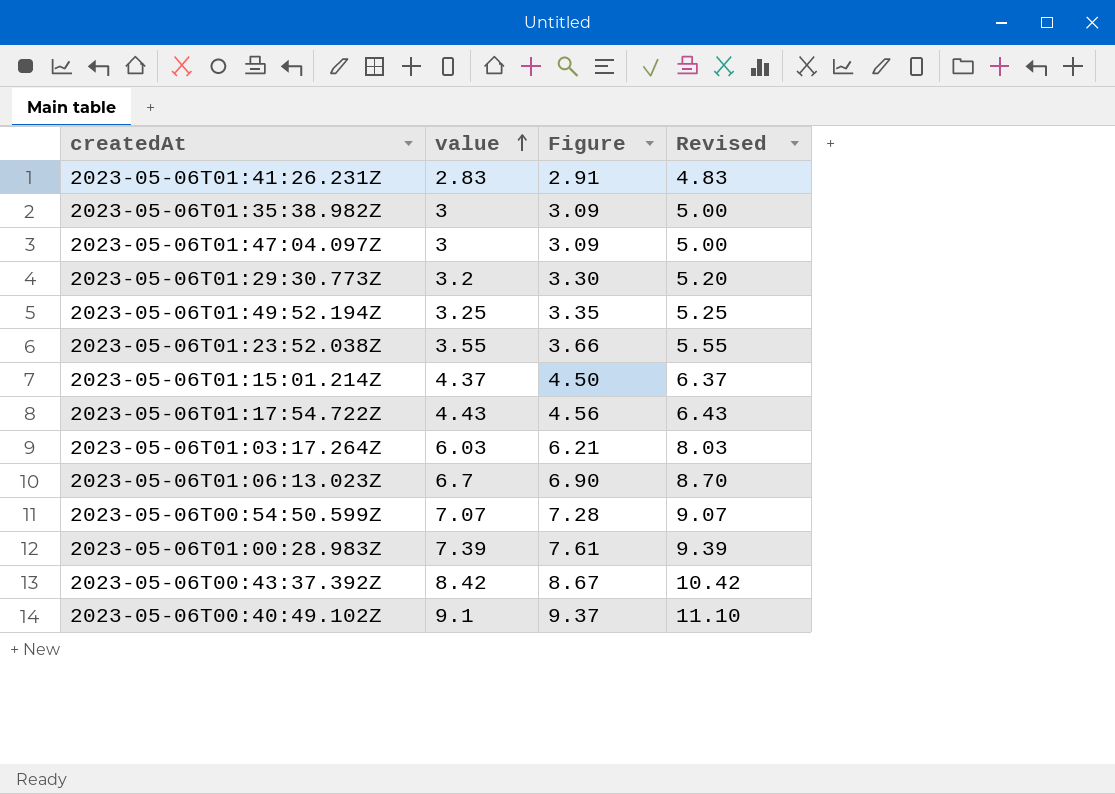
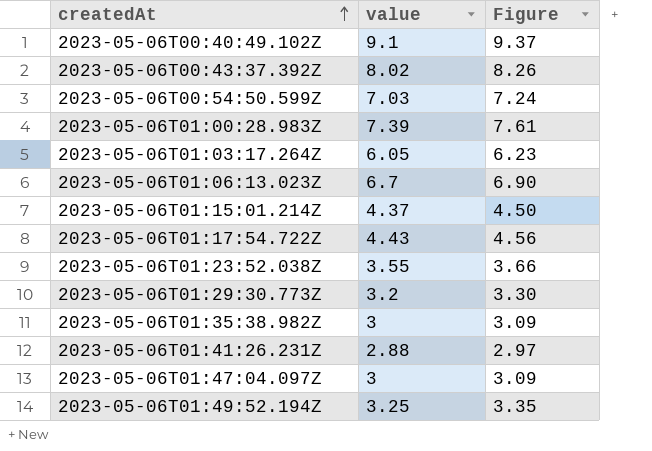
row order: value ascending -> createdAt ascending
column Revised | formula: [value] + 2 -> none
2023-05-06T00:43:37.392Z | value: 8.42 -> 8.02
2023-05-06T00:43:37.392Z | Figure: 8.67 -> 8.26
2023-05-06T00:54:50.599Z | value: 7.07 -> 7.03
2023-05-06T00:54:50.599Z | Figure: 7.28 -> 7.24
2023-05-06T01:03:17.264Z | value: 6.03 -> 6.05
2023-05-06T01:03:17.264Z | Figure: 6.21 -> 6.23
2023-05-06T01:41:26.231Z | value: 2.83 -> 2.88
2023-05-06T01:41:26.231Z | Figure: 2.91 -> 2.97

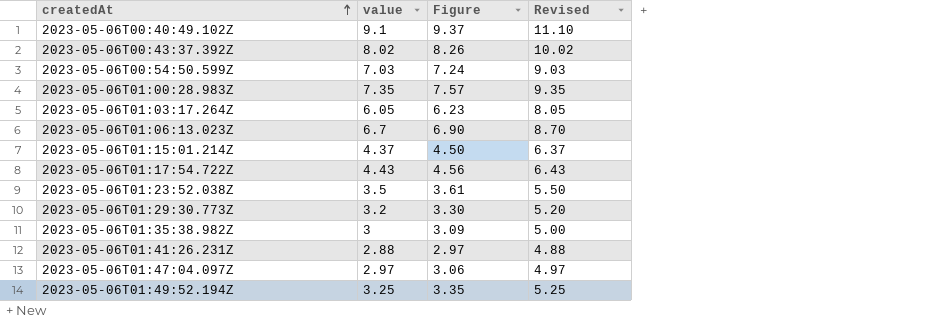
column Revised | formula: none -> [value] + 2
2023-05-06T01:00:28.983Z | value: 7.39 -> 7.35
2023-05-06T01:00:28.983Z | Figure: 7.61 -> 7.57
2023-05-06T01:23:52.038Z | value: 3.55 -> 3.5
2023-05-06T01:23:52.038Z | Figure: 3.66 -> 3.61
2023-05-06T01:47:04.097Z | value: 3 -> 2.97
2023-05-06T01:47:04.097Z | Figure: 3.09 -> 3.06

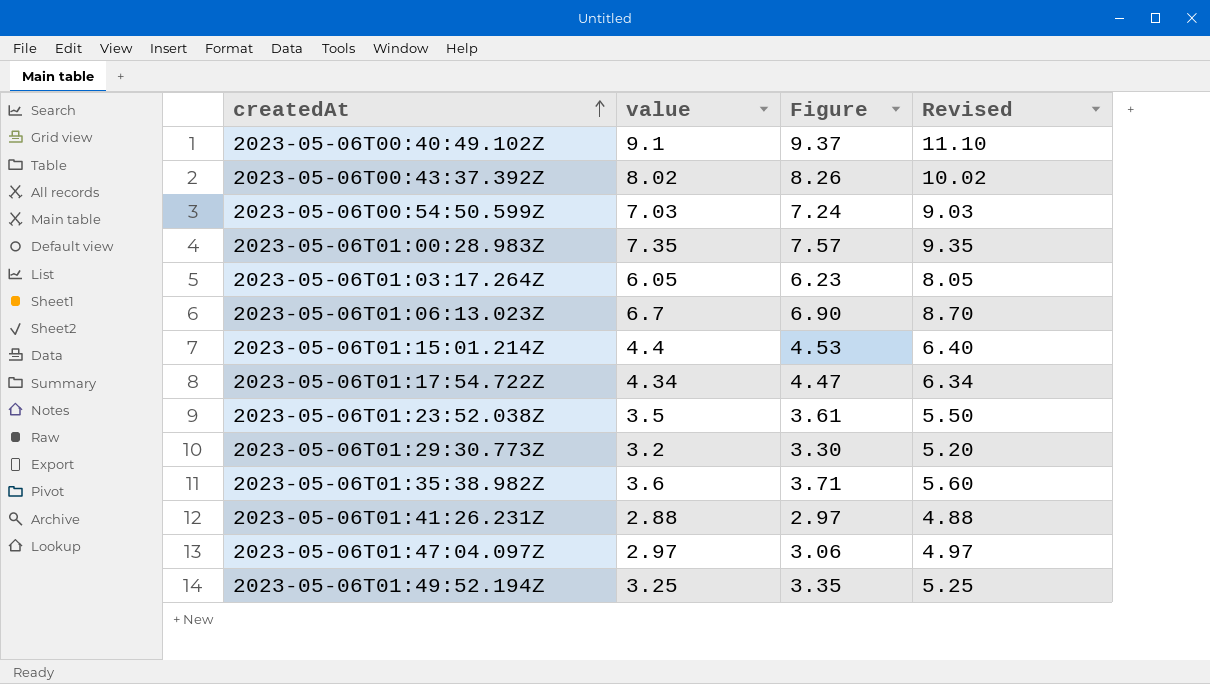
2023-05-06T01:15:01.214Z | value: 4.37 -> 4.4
2023-05-06T01:15:01.214Z | Figure: 4.50 -> 4.53
2023-05-06T01:15:01.214Z | Revised: 6.37 -> 6.40
2023-05-06T01:17:54.722Z | value: 4.43 -> 4.34
2023-05-06T01:17:54.722Z | Figure: 4.56 -> 4.47
2023-05-06T01:17:54.722Z | Revised: 6.43 -> 6.34
2023-05-06T01:35:38.982Z | value: 3 -> 3.6
2023-05-06T01:35:38.982Z | Figure: 3.09 -> 3.71
2023-05-06T01:35:38.982Z | Revised: 5.00 -> 5.60

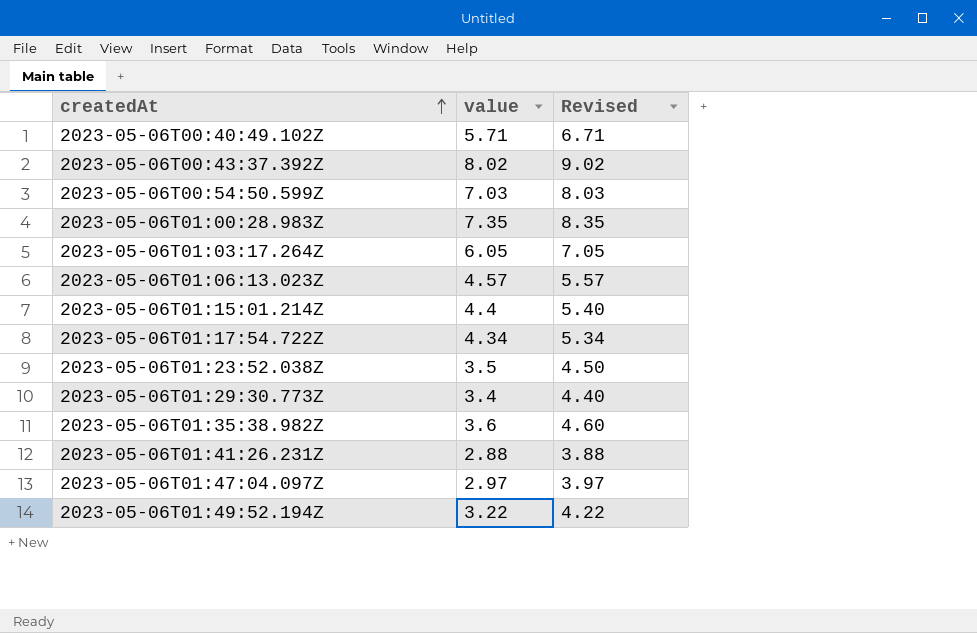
column Figure | formula: [value] * 1.03 -> none
column Revised | formula: [value] + 2 -> [value] + 1
2023-05-06T00:40:49.102Z | value: 9.1 -> 5.71
2023-05-06T01:06:13.023Z | value: 6.7 -> 4.57
2023-05-06T01:29:30.773Z | value: 3.2 -> 3.4
2023-05-06T01:49:52.194Z | value: 3.25 -> 3.22

